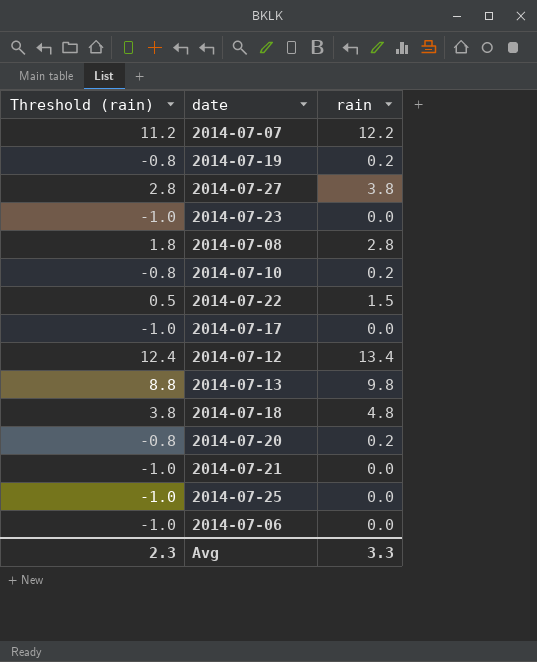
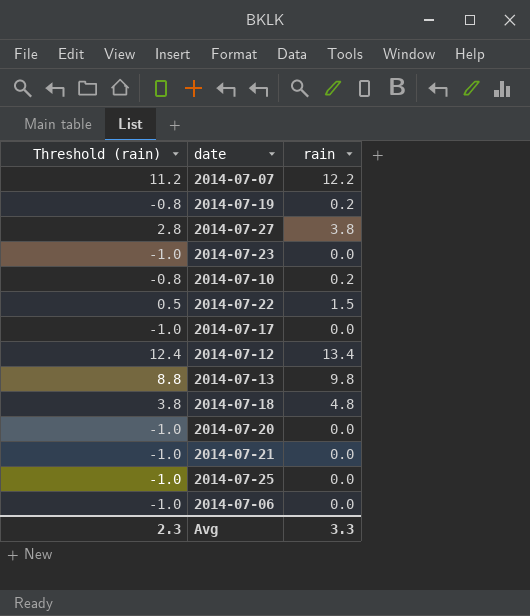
row 2014-07-08: 1.8 | 2.8 -> none
2014-07-20 | Threshold (rain): -0.8 -> -1.0
2014-07-20 | rain: 0.2 -> 0.0

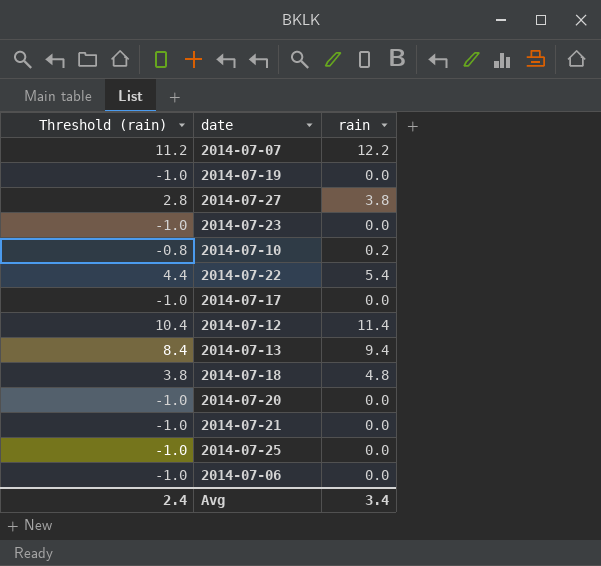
2014-07-19 | Threshold (rain): -0.8 -> -1.0
2014-07-19 | rain: 0.2 -> 0.0
2014-07-22 | Threshold (rain): 0.5 -> 4.4
2014-07-22 | rain: 1.5 -> 5.4
2014-07-12 | Threshold (rain): 12.4 -> 10.4
2014-07-12 | rain: 13.4 -> 11.4
2014-07-13 | Threshold (rain): 8.8 -> 8.4
2014-07-13 | rain: 9.8 -> 9.4
Avg | Threshold (rain): 2.3 -> 2.4
Avg | rain: 3.3 -> 3.4

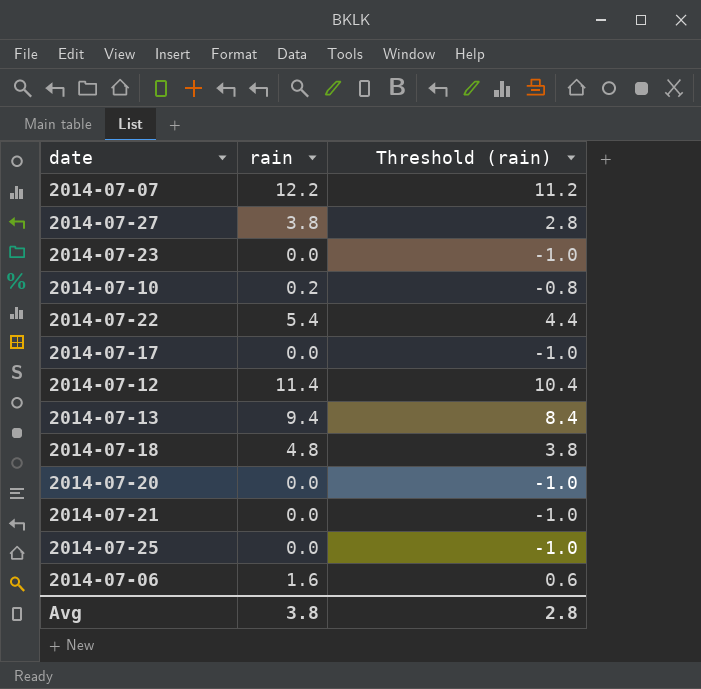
column Threshold (rain) | position: 1 -> 3
row 2014-07-19: -1.0 | 0.0 -> none
2014-07-06 | rain: 0.0 -> 1.6
2014-07-06 | Threshold (rain): -1.0 -> 0.6
Avg | rain: 3.4 -> 3.8
Avg | Threshold (rain): 2.4 -> 2.8

